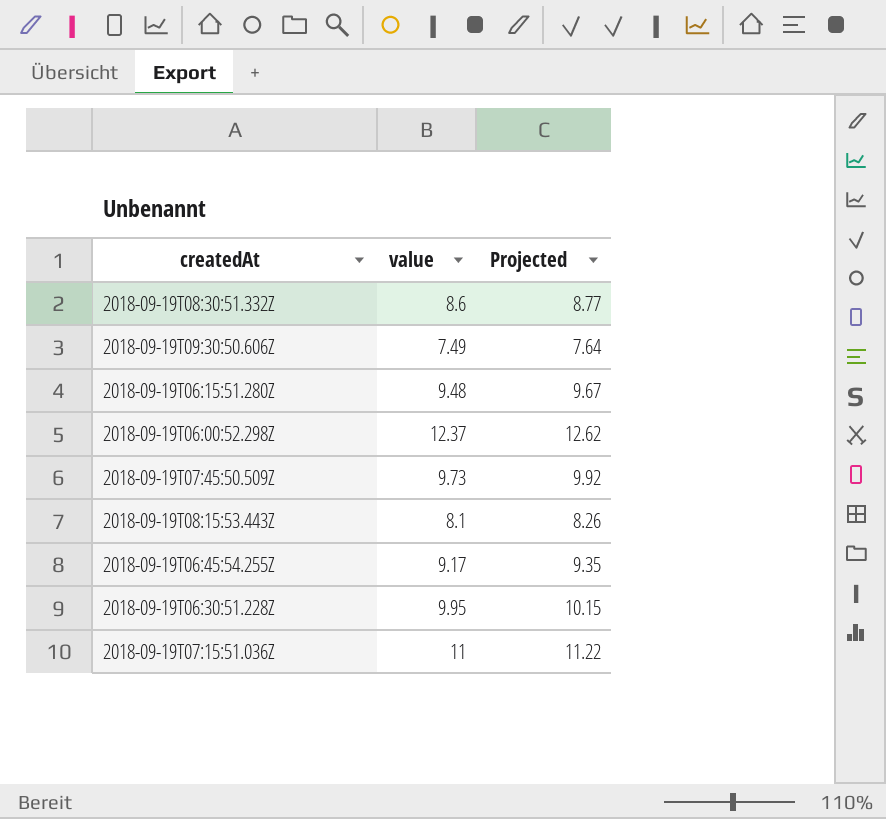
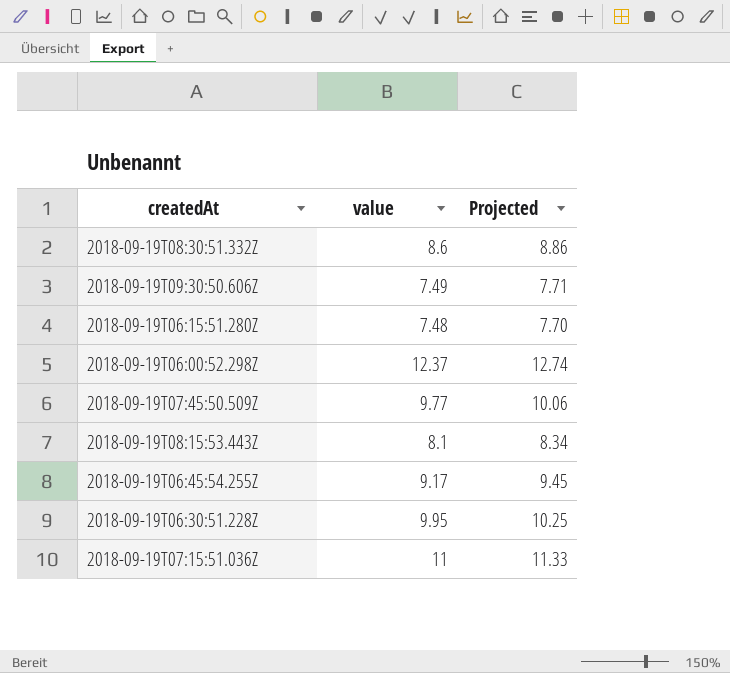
column Projected | formula: [value] * 1.02 -> [value] * 1.03
2018-09-19T06:15:51.280Z | value: 9.48 -> 7.48
2018-09-19T07:45:50.509Z | value: 9.73 -> 9.77

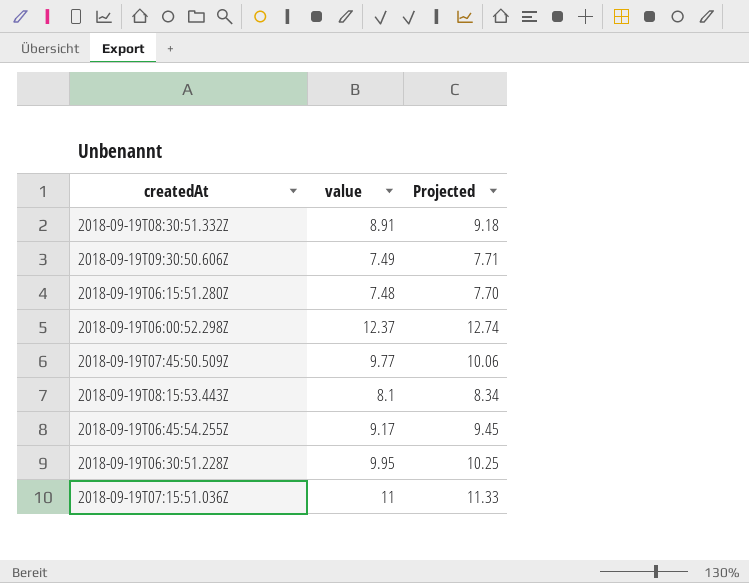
2018-09-19T08:30:51.332Z | value: 8.6 -> 8.91
2018-09-19T08:30:51.332Z | Projected: 8.86 -> 9.18

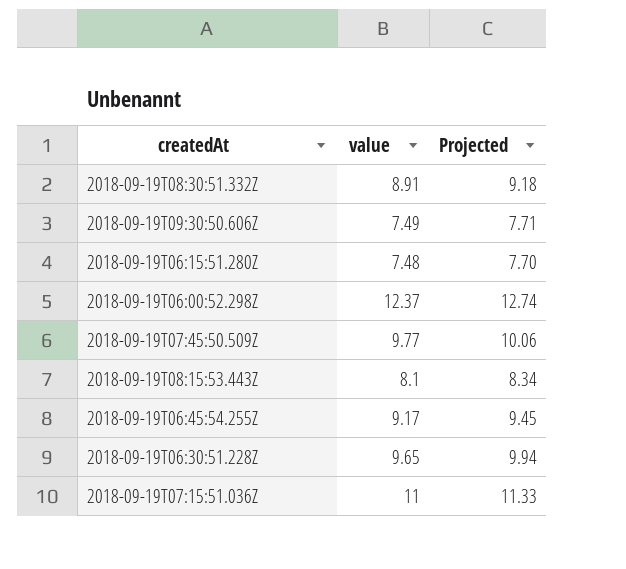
2018-09-19T06:30:51.228Z | value: 9.95 -> 9.65
2018-09-19T06:30:51.228Z | Projected: 10.25 -> 9.94

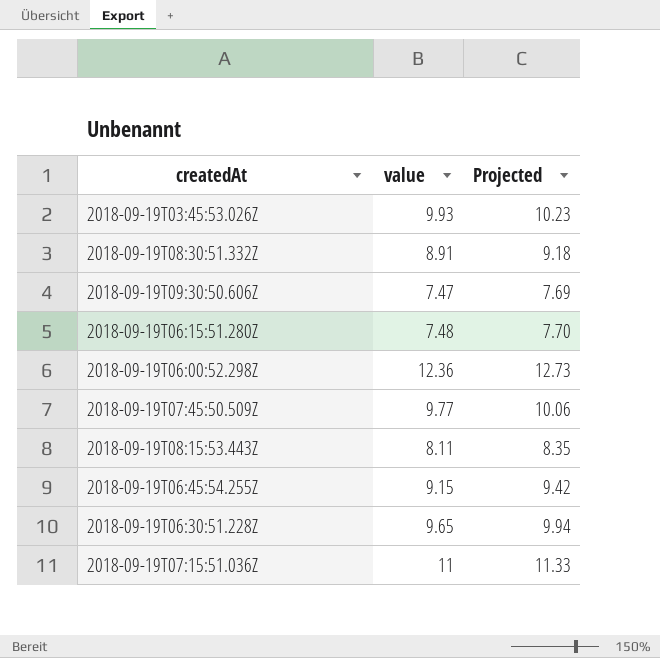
row 2018-09-19T03:45:53.026Z: none -> 9.93 | 10.23
2018-09-19T09:30:50.606Z | value: 7.49 -> 7.47
2018-09-19T09:30:50.606Z | Projected: 7.71 -> 7.69
2018-09-19T06:00:52.298Z | value: 12.37 -> 12.36
2018-09-19T06:00:52.298Z | Projected: 12.74 -> 12.73
2018-09-19T08:15:53.443Z | value: 8.1 -> 8.11
2018-09-19T08:15:53.443Z | Projected: 8.34 -> 8.35
2018-09-19T06:45:54.255Z | value: 9.17 -> 9.15
2018-09-19T06:45:54.255Z | Projected: 9.45 -> 9.42

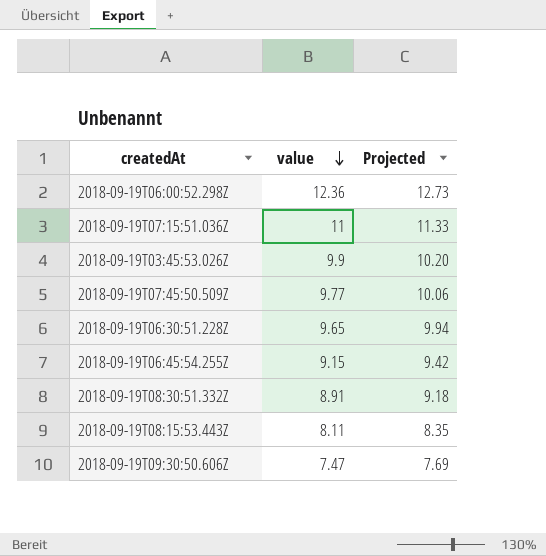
row order: none -> value descending
row 2018-09-19T06:15:51.280Z: 7.48 | 7.70 -> none
2018-09-19T03:45:53.026Z | value: 9.93 -> 9.9
2018-09-19T03:45:53.026Z | Projected: 10.23 -> 10.20

